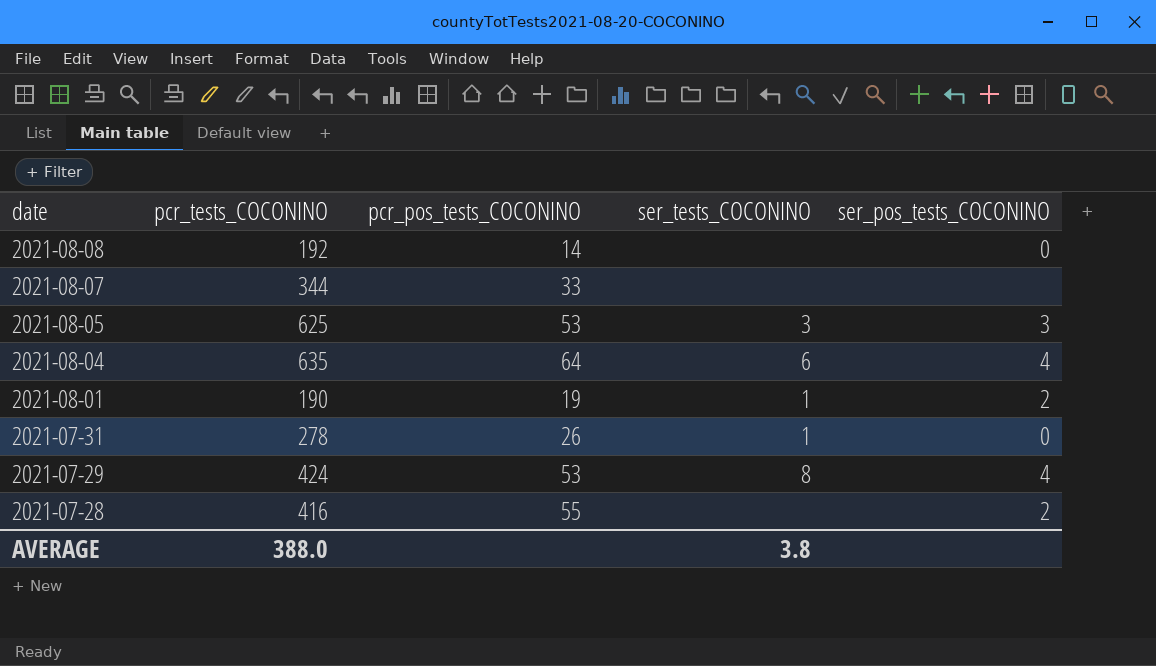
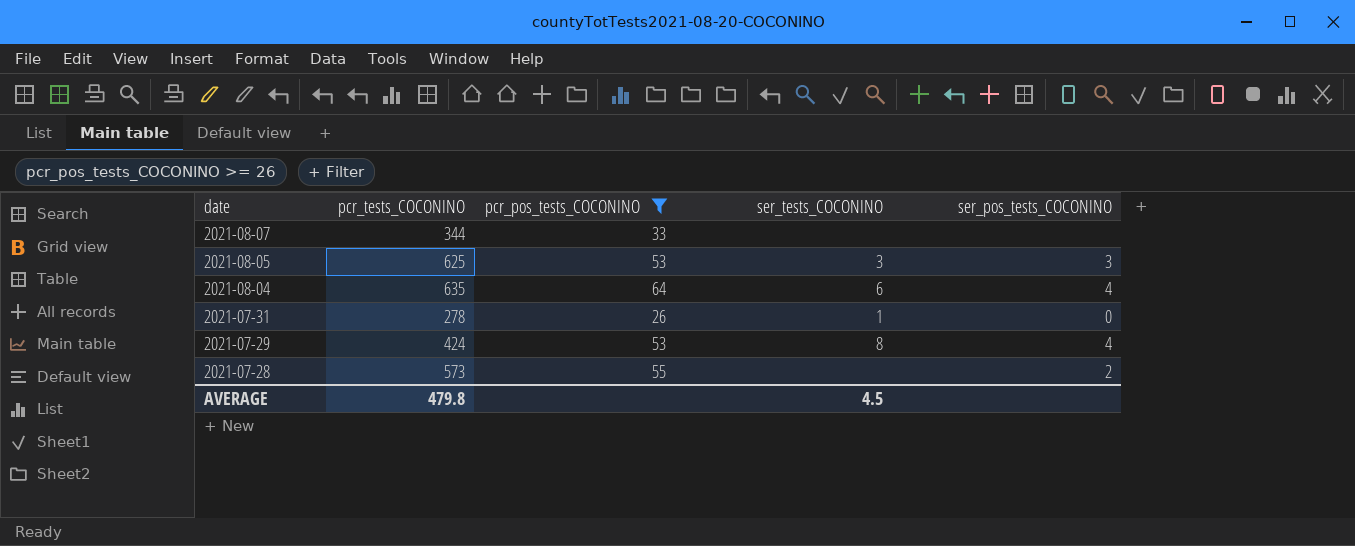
filter: none -> pcr_pos_tests_COCONINO >= 26
2021-07-28 | pcr_tests_COCONINO: 416 -> 573
AVERAGE | pcr_tests_COCONINO: 388.0 -> 479.8
AVERAGE | ser_tests_COCONINO: 3.8 -> 4.5

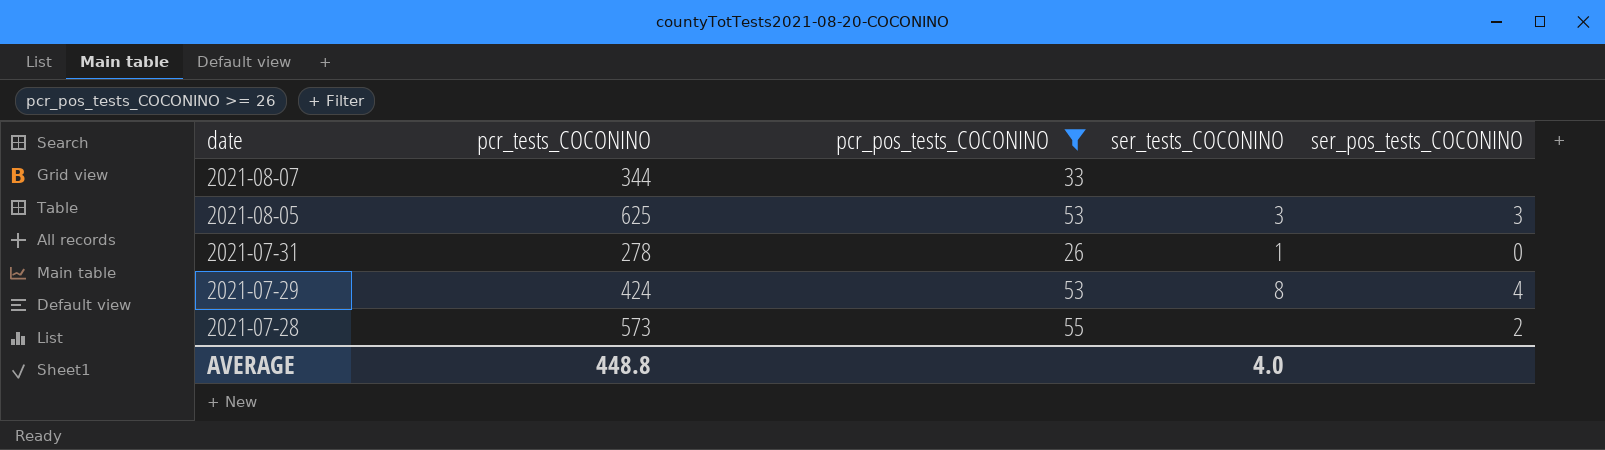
row 2021-08-04: 635 | 64 | 6 | 4 -> none
AVERAGE | pcr_tests_COCONINO: 479.8 -> 448.8
AVERAGE | ser_tests_COCONINO: 4.5 -> 4.0

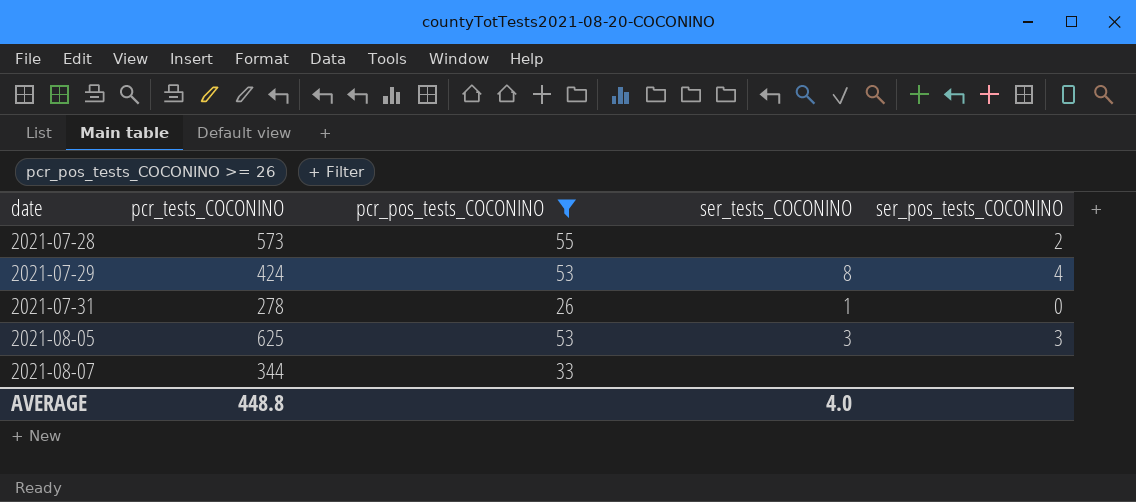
row order: date descending -> date ascending

